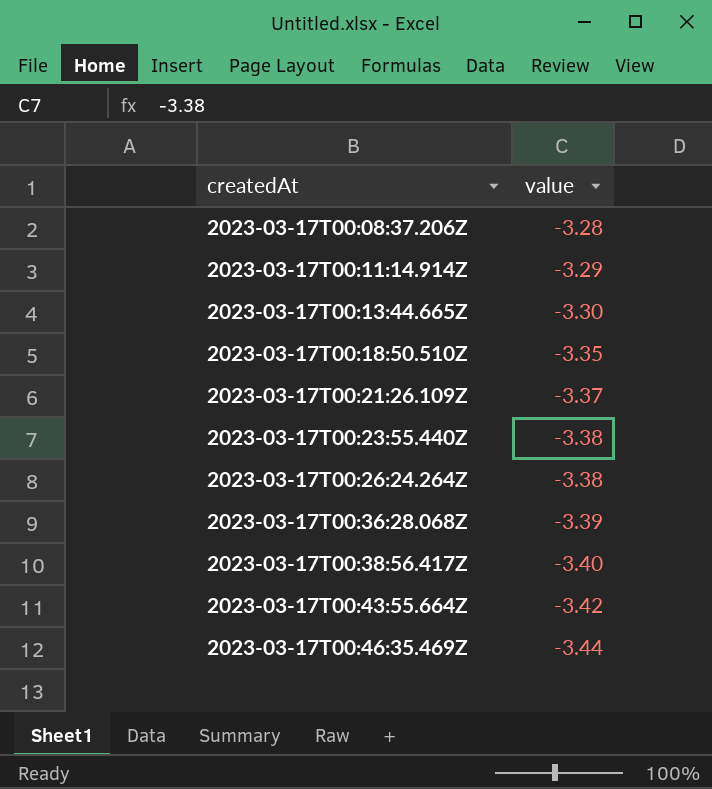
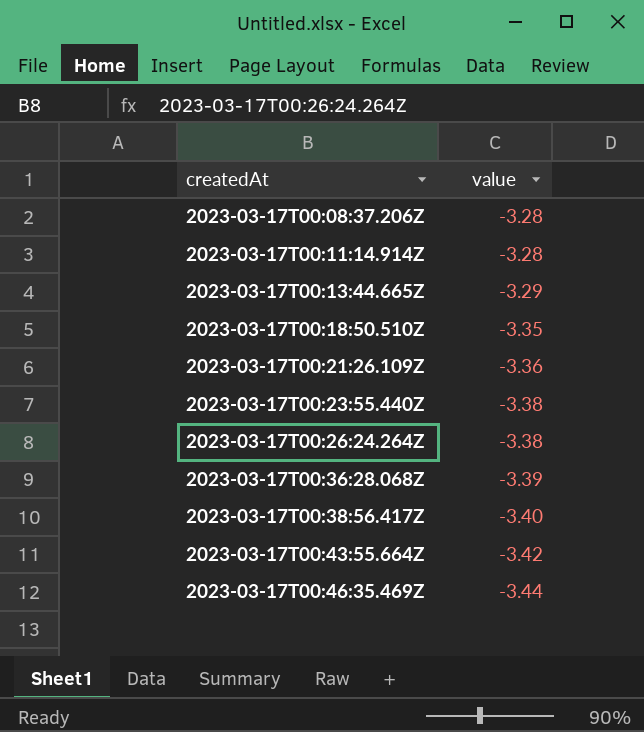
2023-03-17T00:11:14.914Z | value: -3.29 -> -3.28
2023-03-17T00:13:44.665Z | value: -3.30 -> -3.29
2023-03-17T00:21:26.109Z | value: -3.37 -> -3.36

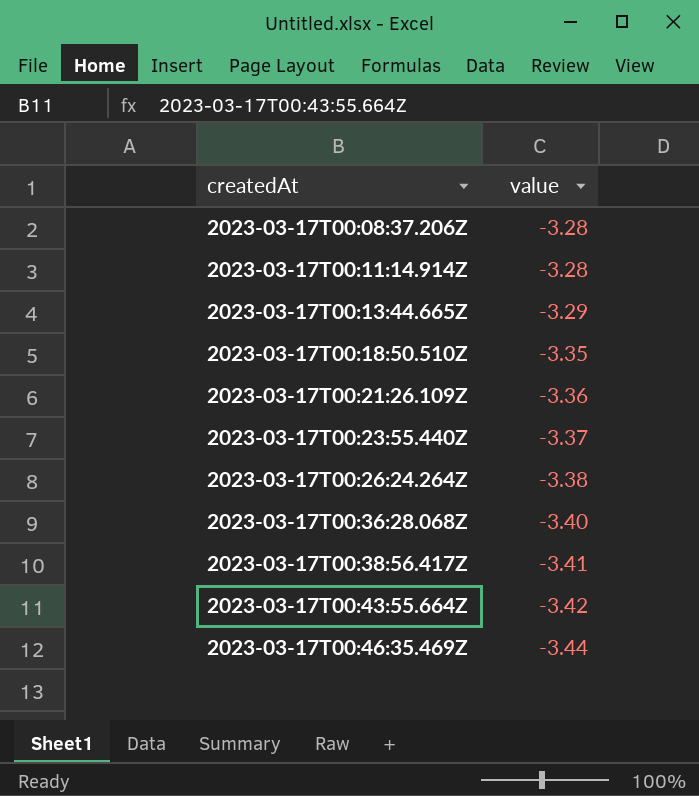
2023-03-17T00:23:55.440Z | value: -3.38 -> -3.37
2023-03-17T00:36:28.068Z | value: -3.39 -> -3.40
2023-03-17T00:38:56.417Z | value: -3.40 -> -3.41

